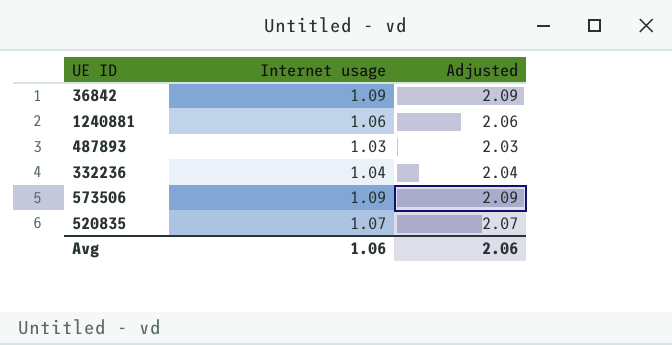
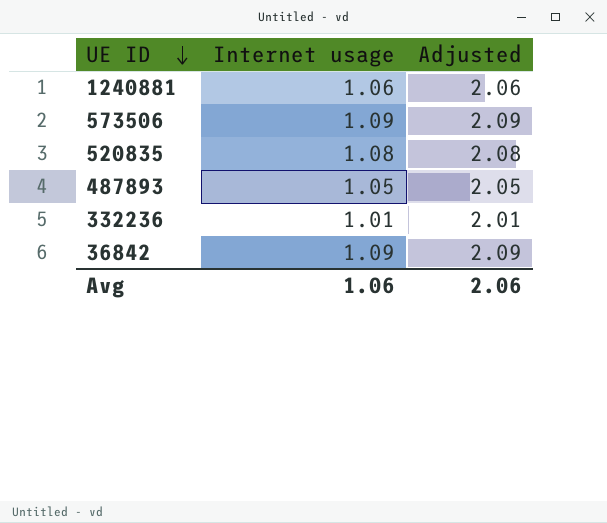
row order: none -> UE ID descending
520835 | Internet usage: 1.07 -> 1.08
520835 | Adjusted: 2.07 -> 2.08
487893 | Internet usage: 1.03 -> 1.05
487893 | Adjusted: 2.03 -> 2.05
332236 | Internet usage: 1.04 -> 1.01
332236 | Adjusted: 2.04 -> 2.01

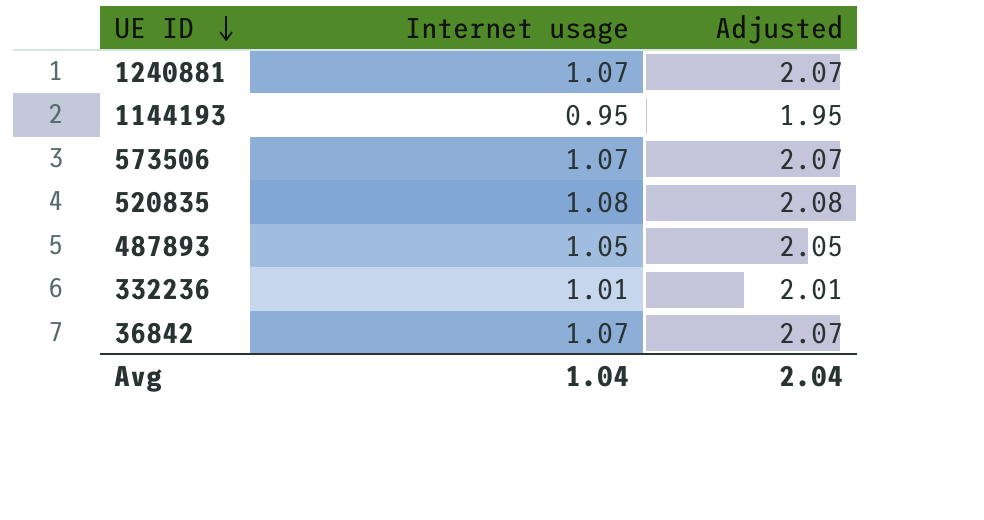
1240881 | Internet usage: 1.06 -> 1.07
1240881 | Adjusted: 2.06 -> 2.07
row 1144193: none -> 0.95 | 1.95
573506 | Internet usage: 1.09 -> 1.07
573506 | Adjusted: 2.09 -> 2.07
36842 | Internet usage: 1.09 -> 1.07
36842 | Adjusted: 2.09 -> 2.07
Avg | Internet usage: 1.06 -> 1.04
Avg | Adjusted: 2.06 -> 2.04

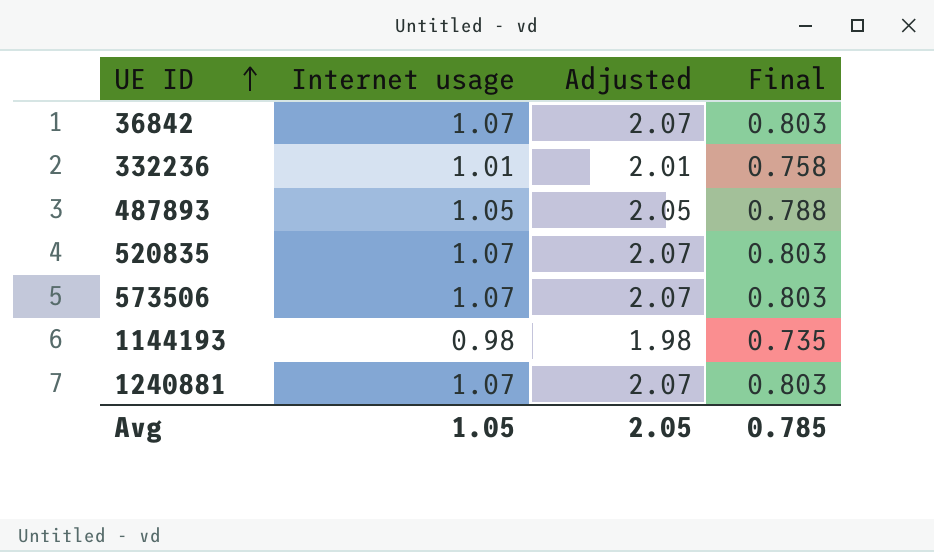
row order: UE ID descending -> UE ID ascending
column Final | formula: none -> [Internet usage] * 0.75
520835 | Internet usage: 1.08 -> 1.07
520835 | Adjusted: 2.08 -> 2.07
1144193 | Internet usage: 0.95 -> 0.98
1144193 | Adjusted: 1.95 -> 1.98
Avg | Internet usage: 1.04 -> 1.05
Avg | Adjusted: 2.04 -> 2.05

